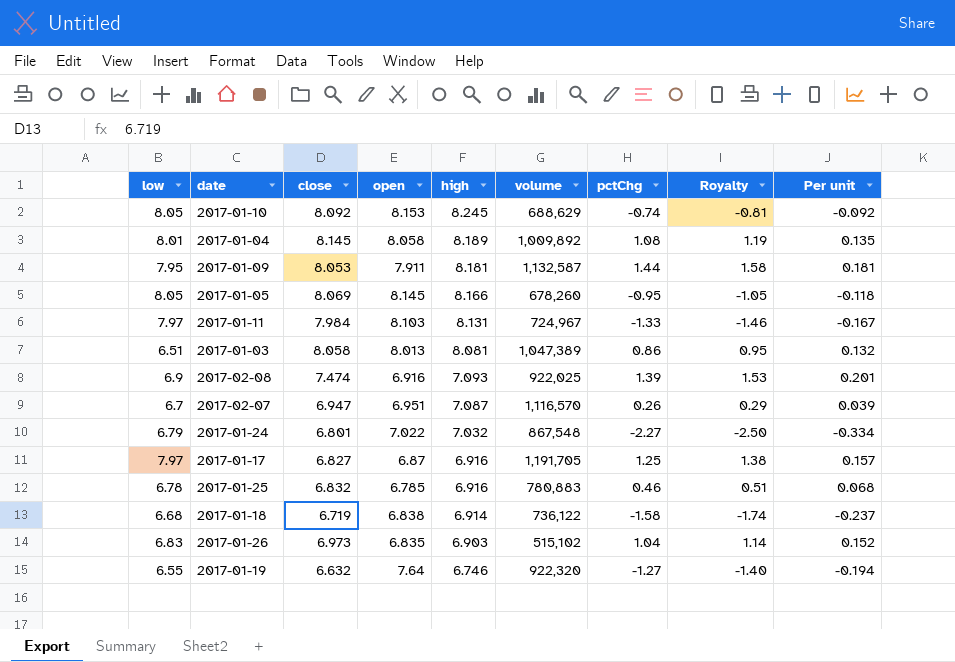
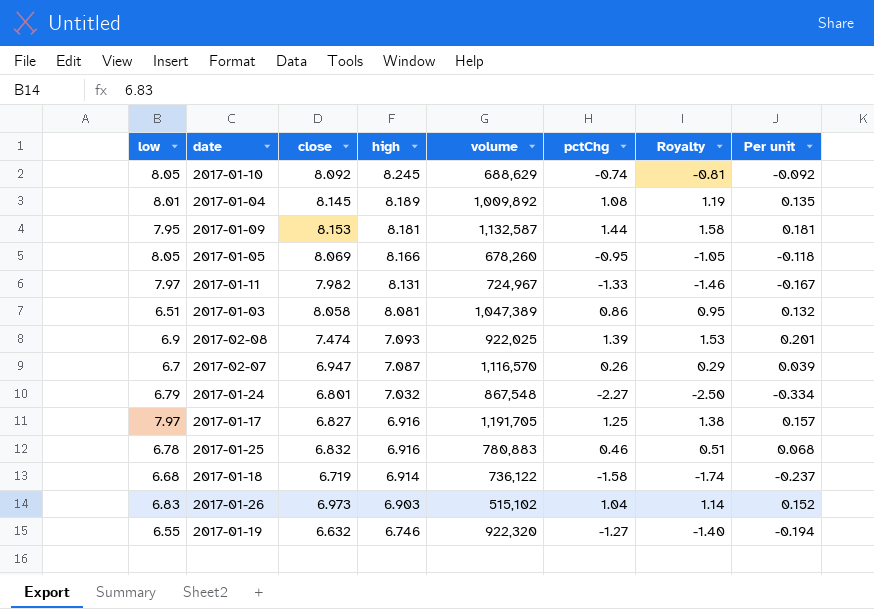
column open | position: 4 -> none
2017-01-09 | close: 8.053 -> 8.153
2017-01-11 | close: 7.984 -> 7.982

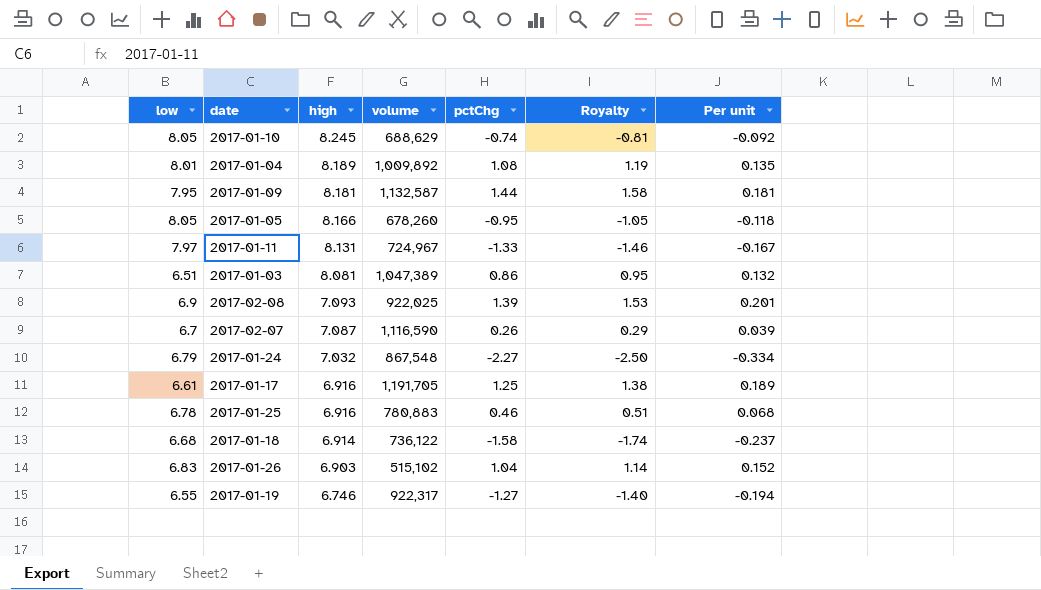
column close | position: 3 -> none
2017-02-07 | volume: 1,116,570 -> 1,116,590
2017-01-17 | low: 7.97 -> 6.61
2017-01-17 | Per unit: 0.157 -> 0.189
2017-01-19 | volume: 922,320 -> 922,317

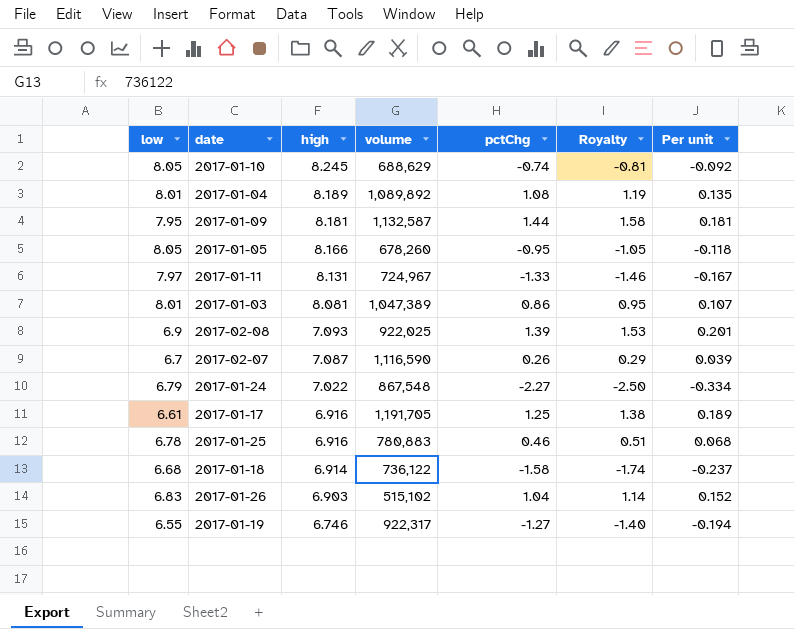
2017-01-04 | volume: 1,009,892 -> 1,089,892
2017-01-03 | low: 6.51 -> 8.01
2017-01-03 | Per unit: 0.132 -> 0.107
2017-01-24 | high: 7.032 -> 7.022

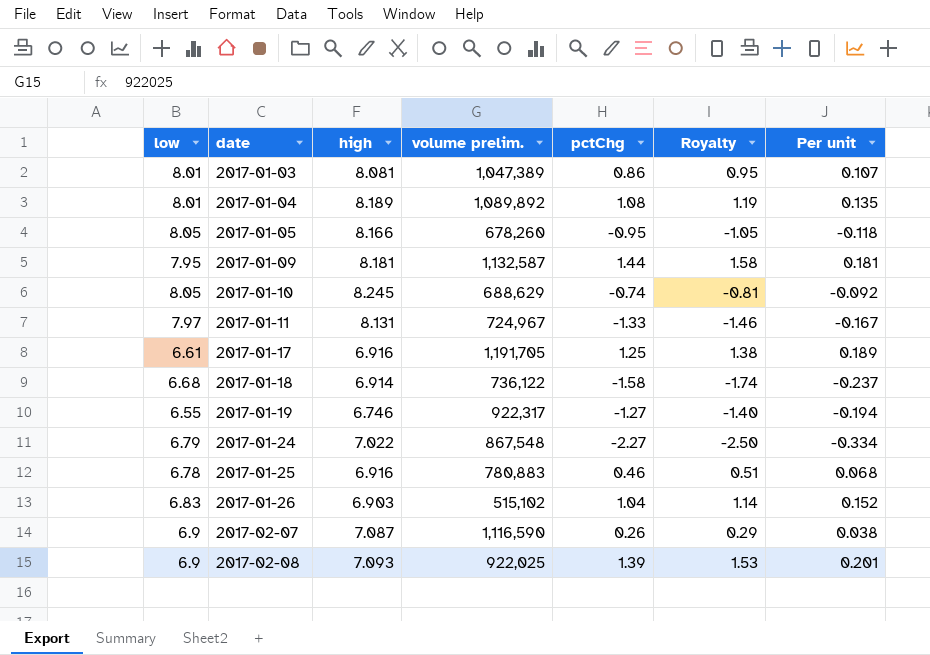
row order: high descending -> date ascending
column name: volume -> volume prelim.
2017-02-07 | low: 6.7 -> 6.9
2017-02-07 | Per unit: 0.039 -> 0.038

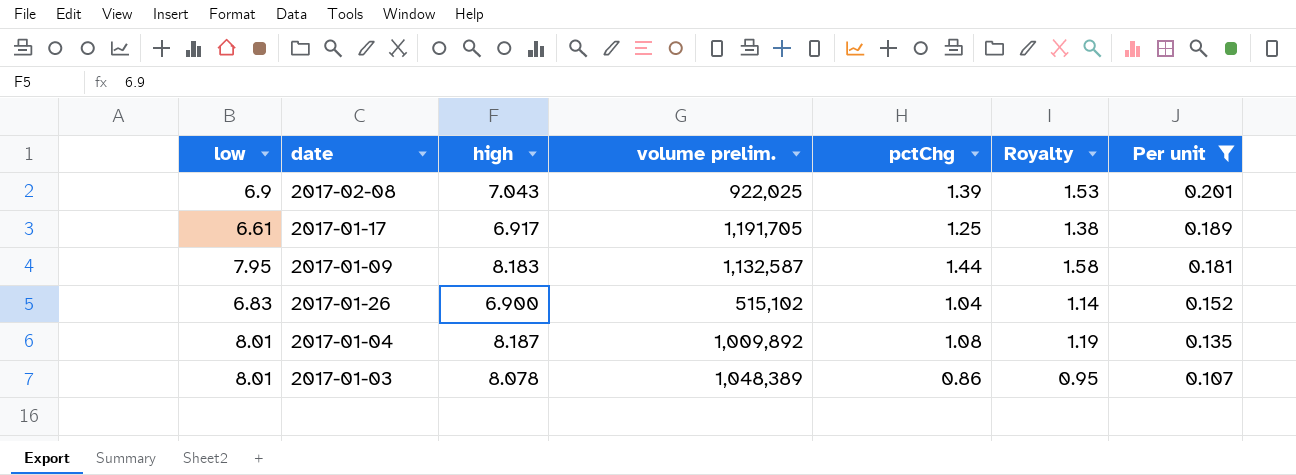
filter: none -> Per unit >= 0.107
row order: date ascending -> Per unit descending
2017-02-08 | high: 7.093 -> 7.043
2017-01-17 | high: 6.916 -> 6.917
2017-01-09 | high: 8.181 -> 8.183
2017-01-26 | high: 6.903 -> 6.900
2017-01-04 | high: 8.189 -> 8.187
2017-01-04 | volume prelim.: 1,089,892 -> 1,009,892
2017-01-03 | high: 8.081 -> 8.078
2017-01-03 | volume prelim.: 1,047,389 -> 1,048,389

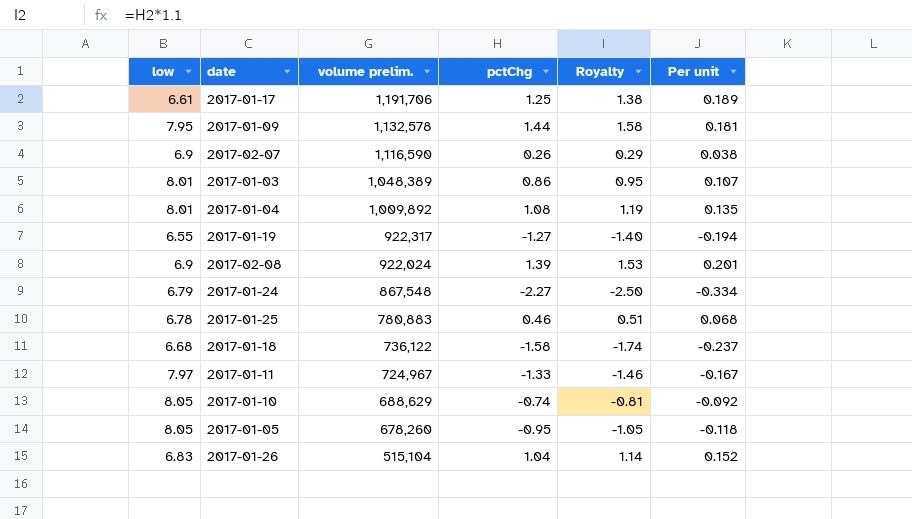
filter: Per unit >= 0.107 -> none
row order: Per unit descending -> volume prelim. descending
column high | position: 3 -> none
2017-01-17 | volume prelim.: 1,191,705 -> 1,191,706
2017-01-09 | volume prelim.: 1,132,587 -> 1,132,578
2017-02-08 | volume prelim.: 922,025 -> 922,024
2017-01-26 | volume prelim.: 515,102 -> 515,104

